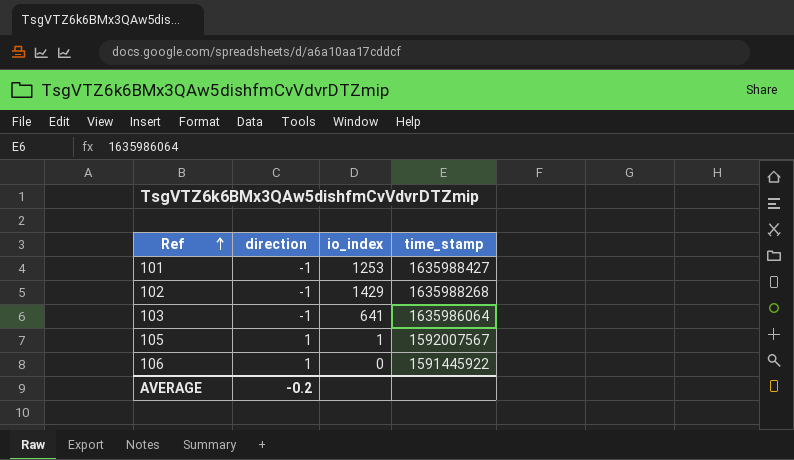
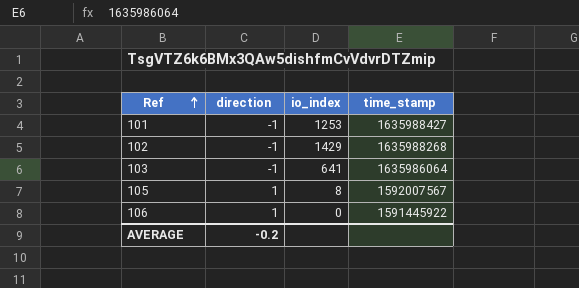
105 | io_index: 1 -> 8

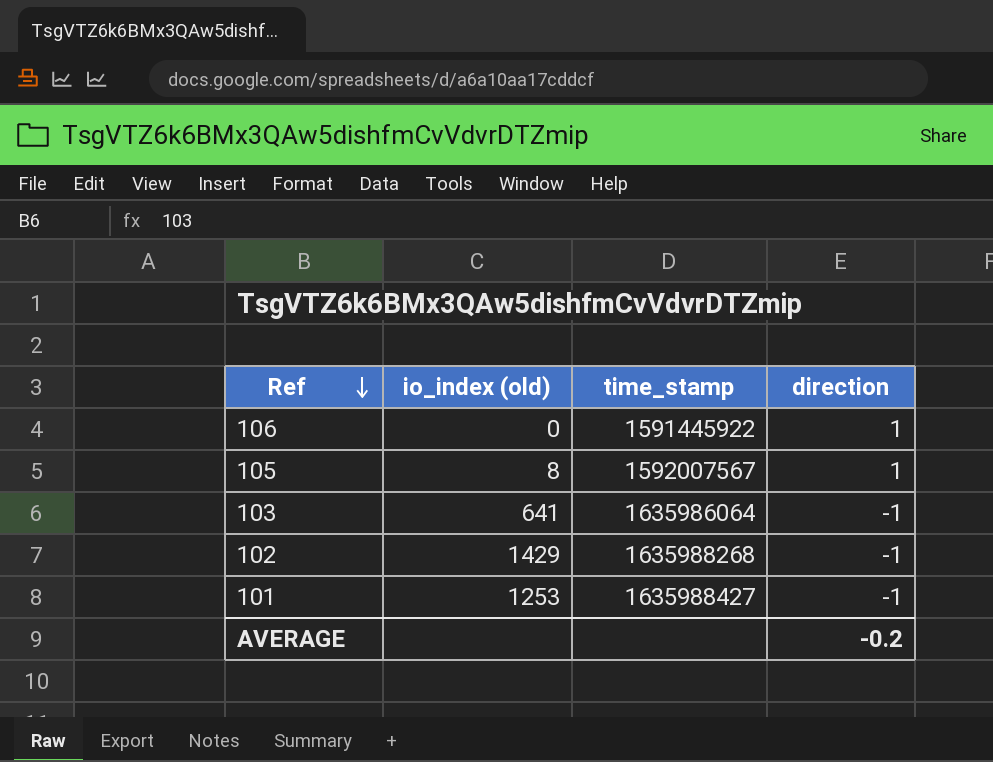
row order: Ref ascending -> Ref descending
column name: io_index -> io_index (old)
column direction | position: 2 -> 4

